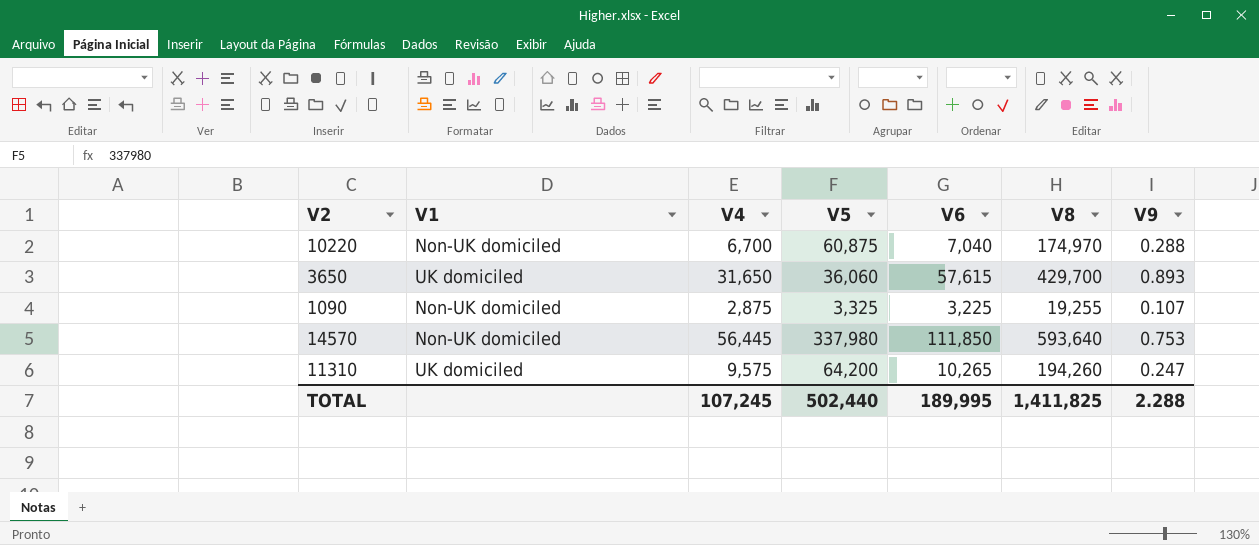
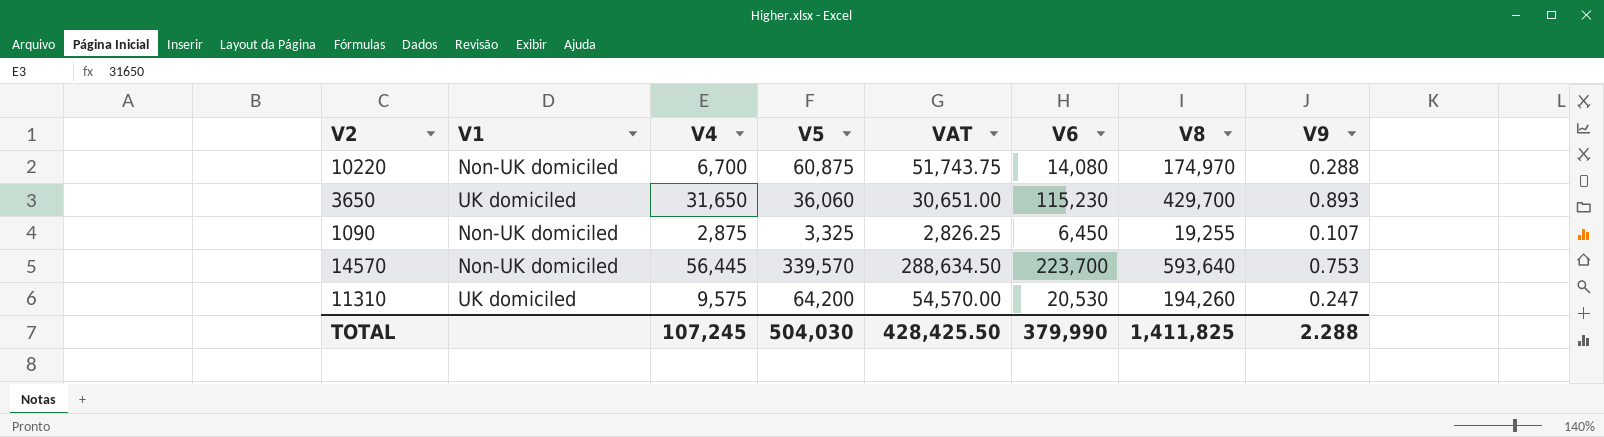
column VAT | formula: none -> [V5] * 0.85
10220 | V6: 7,040 -> 14,080
3650 | V6: 57,615 -> 115,230
1090 | V6: 3,225 -> 6,450
14570 | V5: 337,980 -> 339,570
14570 | V6: 111,850 -> 223,700
11310 | V6: 10,265 -> 20,530
TOTAL | V5: 502,440 -> 504,030
TOTAL | V6: 189,995 -> 379,990

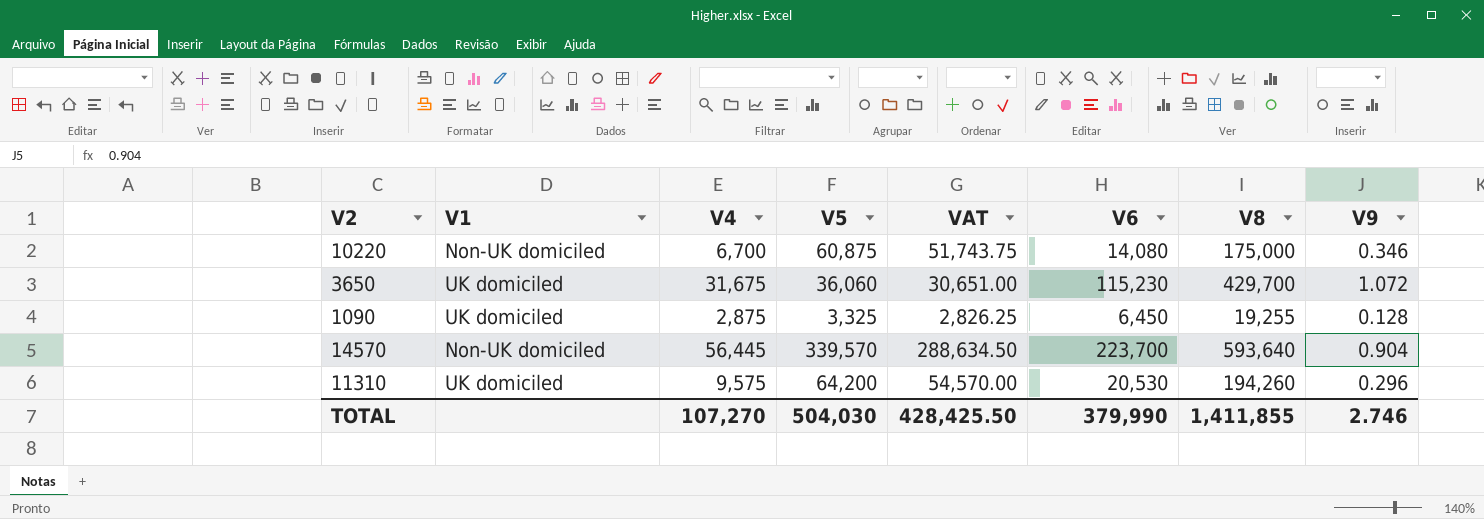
10220 | V8: 174,970 -> 175,000
10220 | V9: 0.288 -> 0.346
3650 | V4: 31,650 -> 31,675
3650 | V9: 0.893 -> 1.072
1090 | V1: Non-UK domiciled -> UK domiciled
1090 | V9: 0.107 -> 0.128
14570 | V9: 0.753 -> 0.904
11310 | V9: 0.247 -> 0.296
TOTAL | V4: 107,245 -> 107,270
TOTAL | V8: 1,411,825 -> 1,411,855
TOTAL | V9: 2.288 -> 2.746

